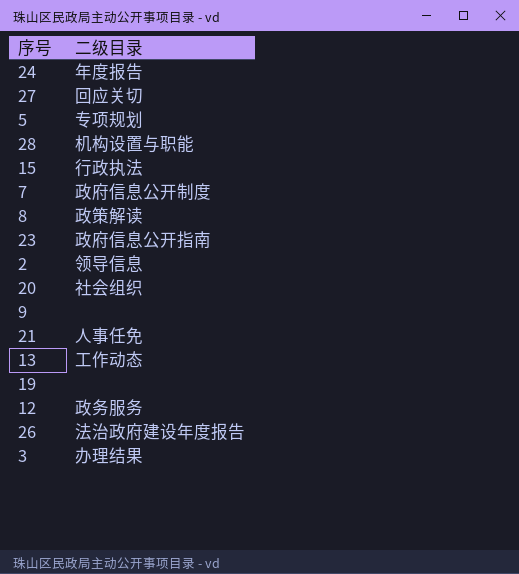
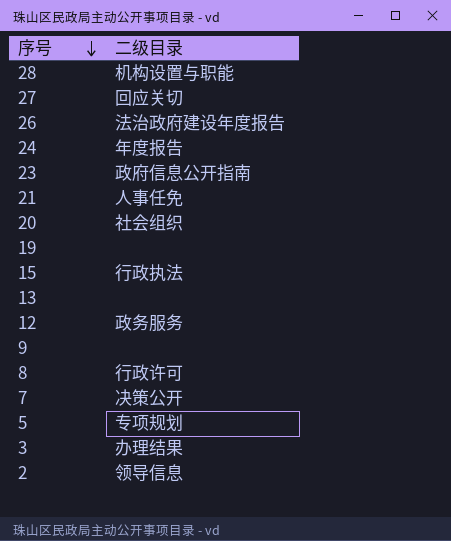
row order: none -> 序号 descending
13 | 二级目录: 工作动态 -> none
8 | 二级目录: 政策解读 -> 行政许可
7 | 二级目录: 政府信息公开制度 -> 决策公开

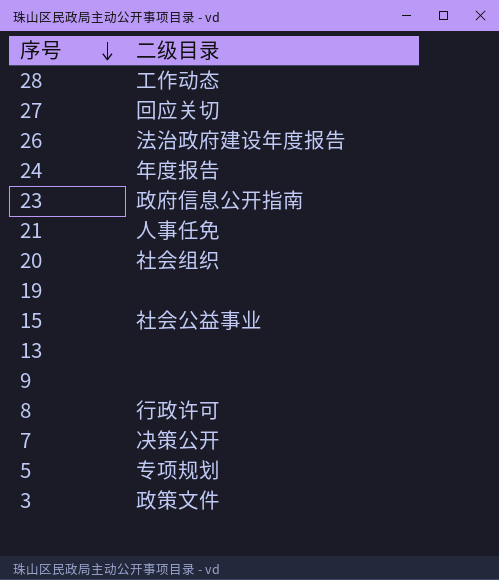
row 12: 政务服务 -> none
row 2: 领导信息 -> none
28 | 二级目录: 机构设置与职能 -> 工作动态
15 | 二级目录: 行政执法 -> 社会公益事业
3 | 二级目录: 办理结果 -> 政策文件

